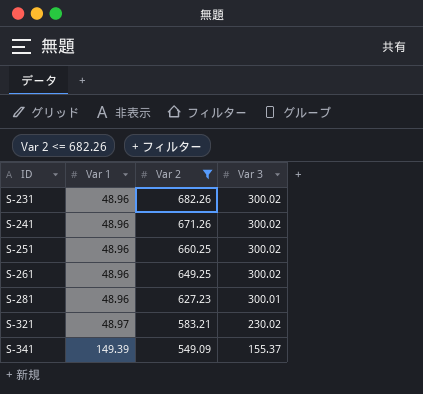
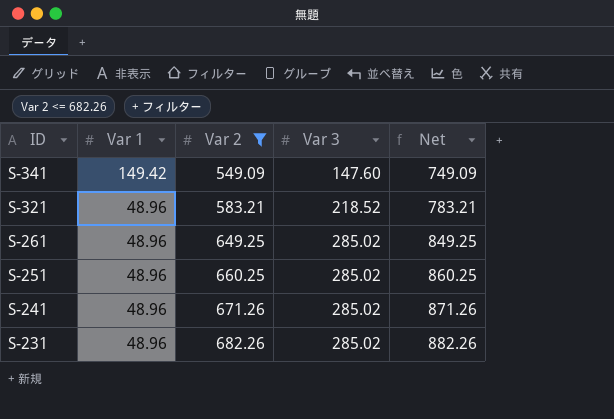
row order: ID ascending -> ID descending
column Net | formula: none -> [Var 2] + 200
row S-281: 48.96 | 627.23 | 300.01 -> none
S-341 | Var 1: 149.39 -> 149.42
S-341 | Var 3: 155.37 -> 147.60
S-321 | Var 1: 48.97 -> 48.96
S-321 | Var 3: 230.02 -> 218.52
S-261 | Var 3: 300.02 -> 285.02
S-251 | Var 3: 300.02 -> 285.02
S-241 | Var 3: 300.02 -> 285.02
S-231 | Var 3: 300.02 -> 285.02

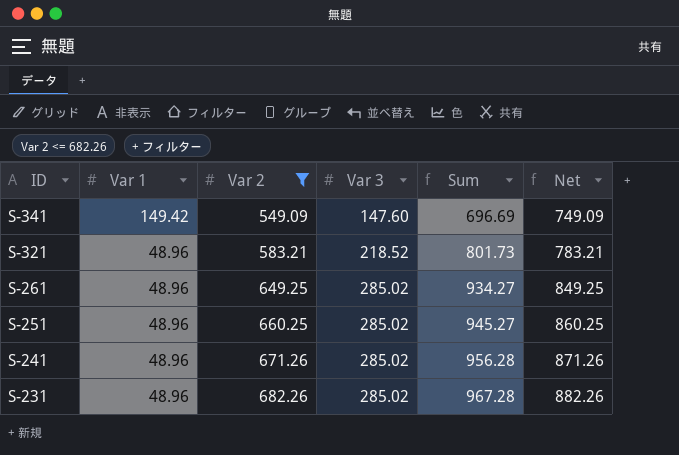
column Sum | formula: none -> [Var 2] + [Var 3]

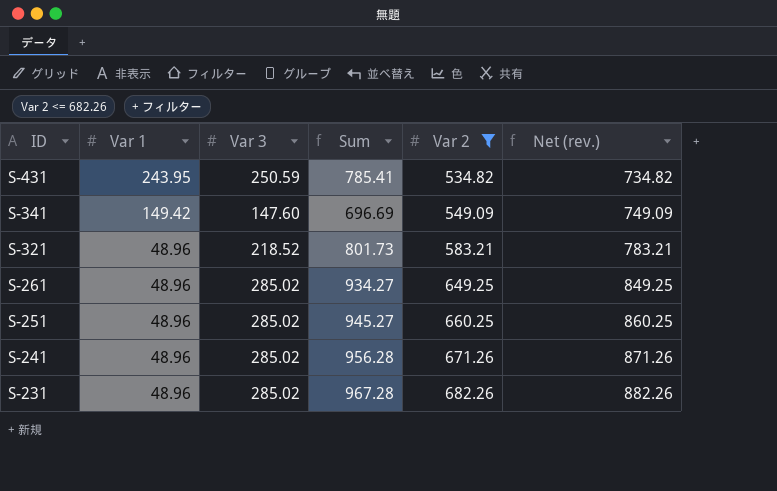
column Var 2 | position: 3 -> 5
column name: Net -> Net (rev.)
row S-431: none -> 243.95 | 250.59 | 785.41 | 534.82 | 734.82

